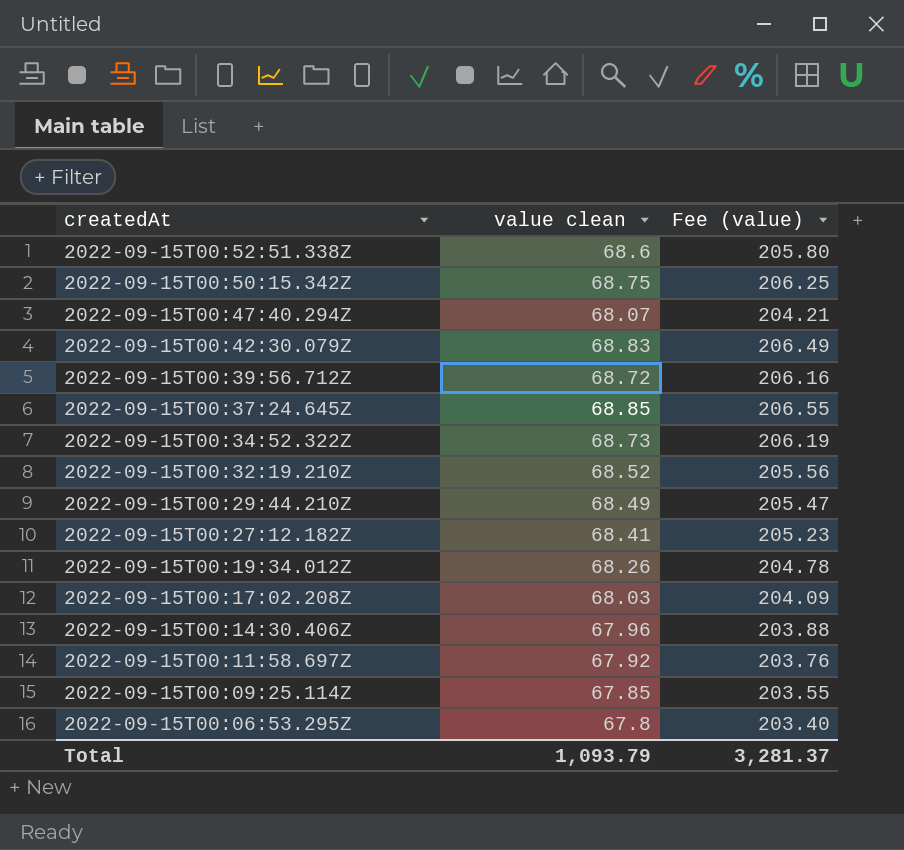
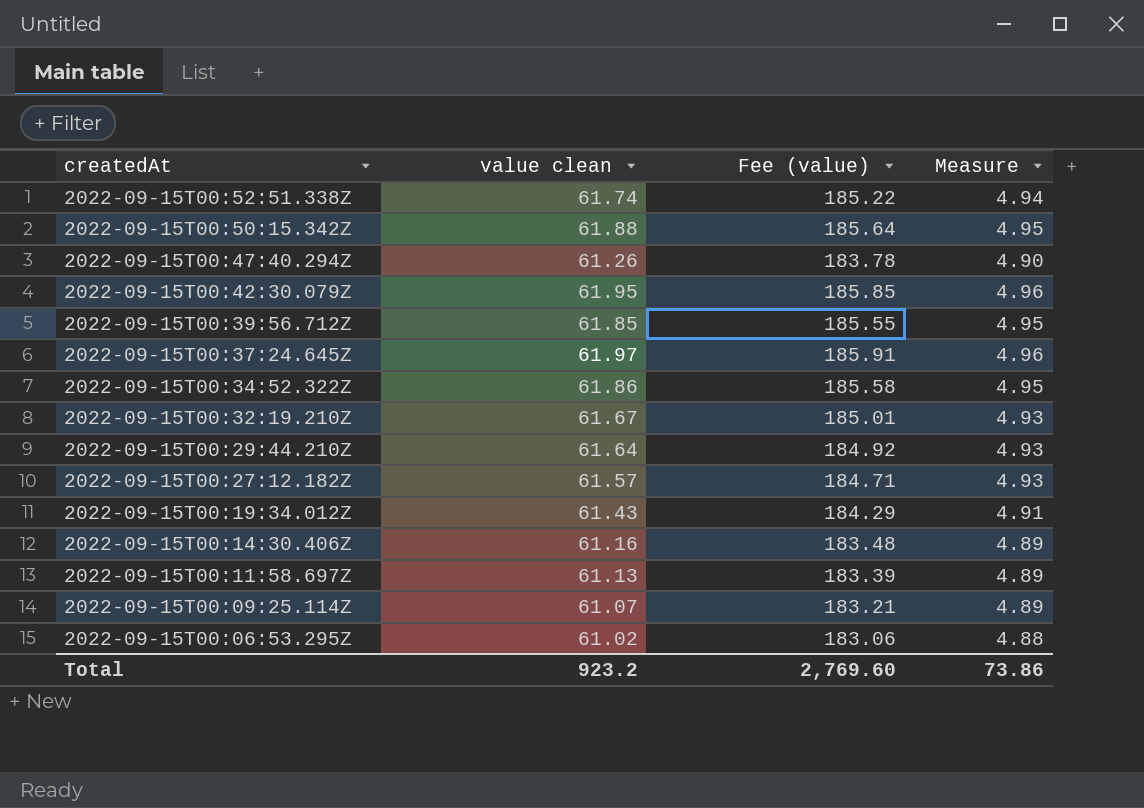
column Measure | formula: none -> [value clean] * 0.08
row 2022-09-15T00:17:02.208Z: 68.03 | 204.09 -> none
2022-09-15T00:52:51.338Z | value clean: 68.6 -> 61.74
2022-09-15T00:52:51.338Z | Fee (value): 205.80 -> 185.22
2022-09-15T00:50:15.342Z | value clean: 68.75 -> 61.88
2022-09-15T00:50:15.342Z | Fee (value): 206.25 -> 185.64
2022-09-15T00:47:40.294Z | value clean: 68.07 -> 61.26
2022-09-15T00:47:40.294Z | Fee (value): 204.21 -> 183.78
2022-09-15T00:42:30.079Z | value clean: 68.83 -> 61.95
2022-09-15T00:42:30.079Z | Fee (value): 206.49 -> 185.85
2022-09-15T00:39:56.712Z | value clean: 68.72 -> 61.85
2022-09-15T00:39:56.712Z | Fee (value): 206.16 -> 185.55
2022-09-15T00:37:24.645Z | value clean: 68.85 -> 61.97
2022-09-15T00:37:24.645Z | Fee (value): 206.55 -> 185.91
2022-09-15T00:34:52.322Z | value clean: 68.73 -> 61.86
2022-09-15T00:34:52.322Z | Fee (value): 206.19 -> 185.58
2022-09-15T00:32:19.210Z | value clean: 68.52 -> 61.67
2022-09-15T00:32:19.210Z | Fee (value): 205.56 -> 185.01
2022-09-15T00:29:44.210Z | value clean: 68.49 -> 61.64
2022-09-15T00:29:44.210Z | Fee (value): 205.47 -> 184.92
2022-09-15T00:27:12.182Z | value clean: 68.41 -> 61.57
2022-09-15T00:27:12.182Z | Fee (value): 205.23 -> 184.71
2022-09-15T00:19:34.012Z | value clean: 68.26 -> 61.43
2022-09-15T00:19:34.012Z | Fee (value): 204.78 -> 184.29
2022-09-15T00:14:30.406Z | value clean: 67.96 -> 61.16
2022-09-15T00:14:30.406Z | Fee (value): 203.88 -> 183.48
2022-09-15T00:11:58.697Z | value clean: 67.92 -> 61.13
2022-09-15T00:11:58.697Z | Fee (value): 203.76 -> 183.39
2022-09-15T00:09:25.114Z | value clean: 67.85 -> 61.07
2022-09-15T00:09:25.114Z | Fee (value): 203.55 -> 183.21
2022-09-15T00:06:53.295Z | value clean: 67.8 -> 61.02
2022-09-15T00:06:53.295Z | Fee (value): 203.40 -> 183.06
Total | value clean: 1,093.79 -> 923.2
Total | Fee (value): 3,281.37 -> 2,769.60

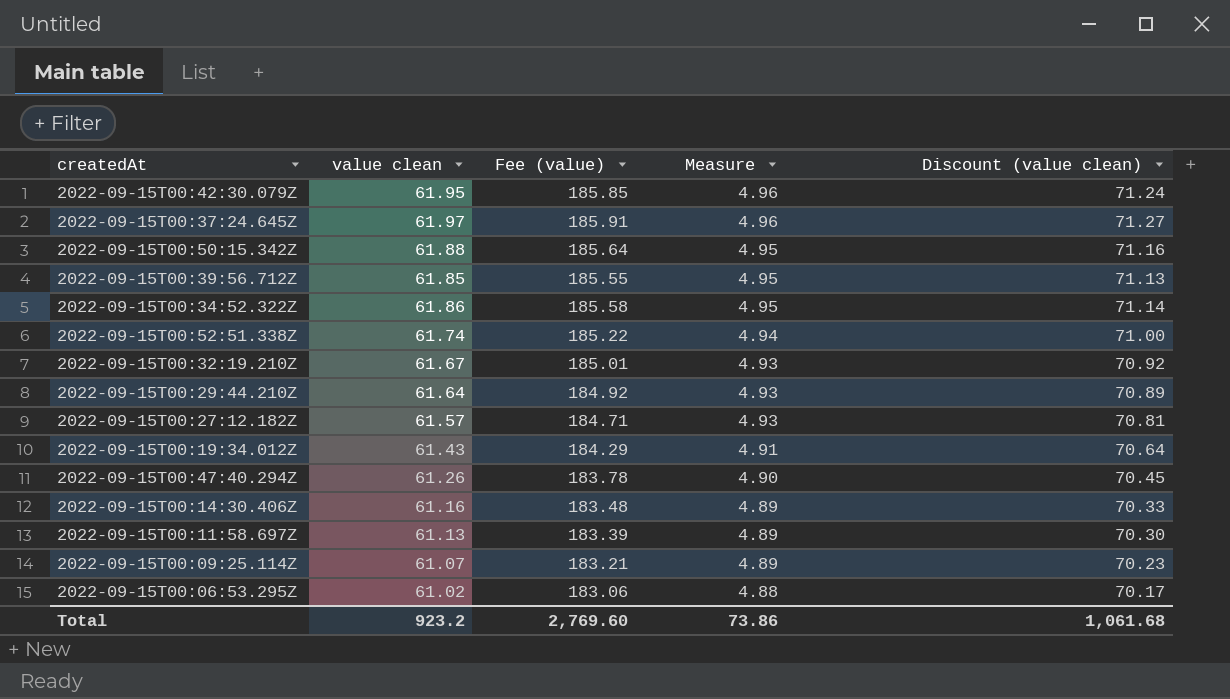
row order: createdAt descending -> Measure descending
column Discount (value clean) | formula: none -> [value clean] * 1.15

